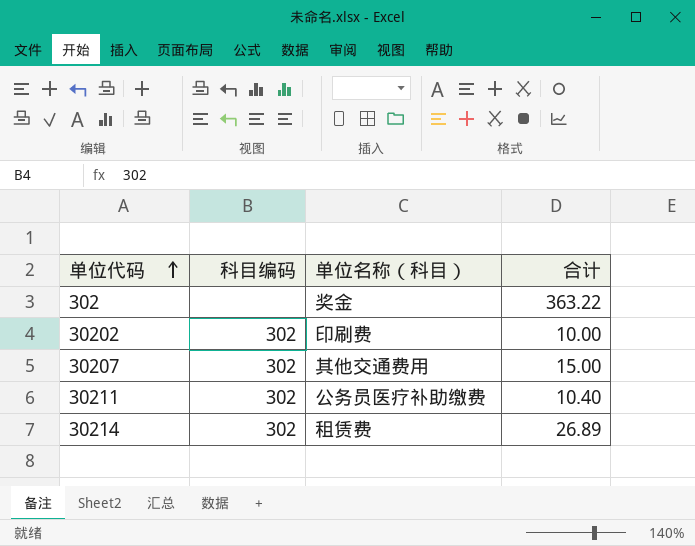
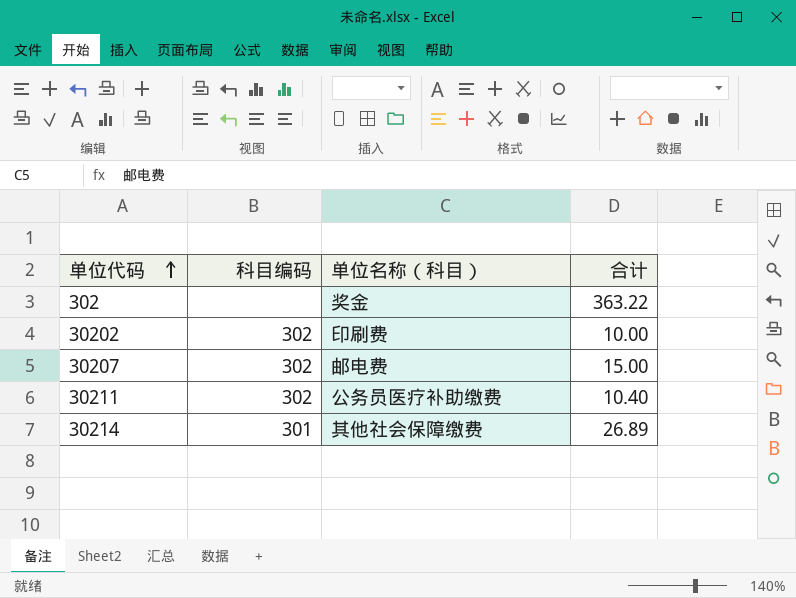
30207 | 单位名称（科目）: 其他交通费用 -> 邮电费
30214 | 科目编码: 302 -> 301
30214 | 单位名称（科目）: 租赁费 -> 其他社会保障缴费

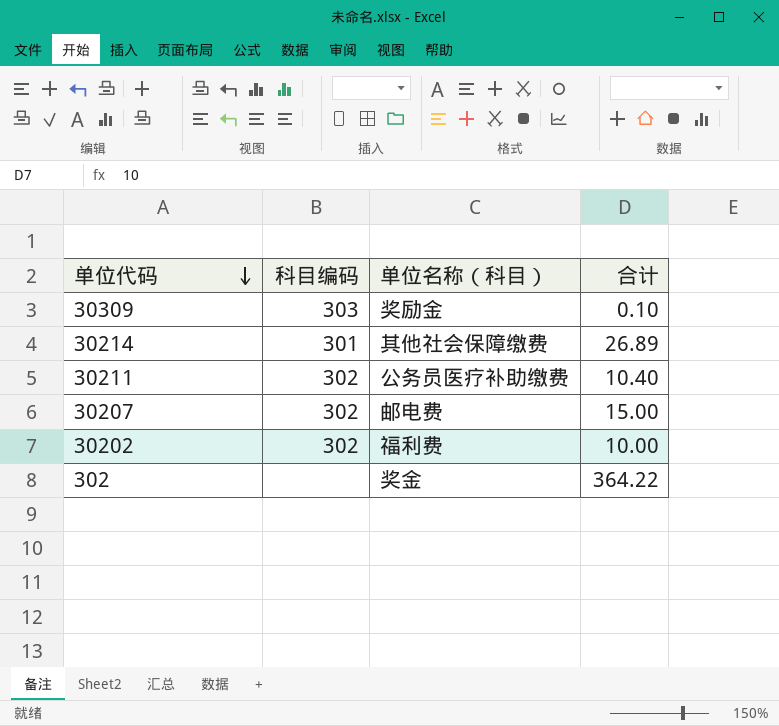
row order: 单位代码 ascending -> 单位代码 descending
row 30309: none -> 303 | 奖励金 | 0.10
30202 | 单位名称（科目）: 印刷费 -> 福利费
302 | 合计: 363.22 -> 364.22

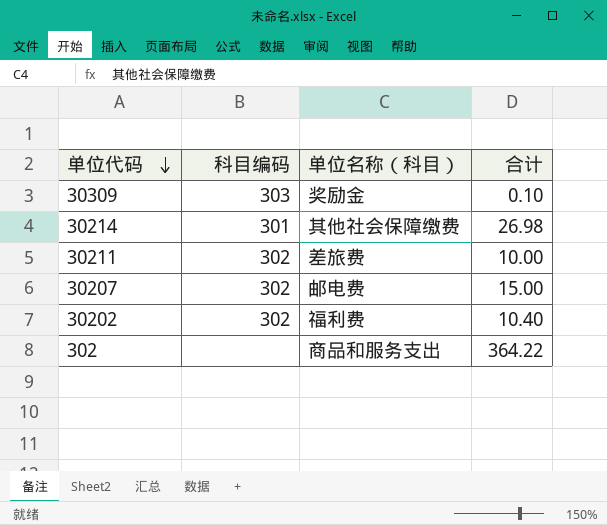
30214 | 合计: 26.89 -> 26.98
30211 | 单位名称（科目）: 公务员医疗补助缴费 -> 差旅费
30211 | 合计: 10.40 -> 10.00
30202 | 合计: 10.00 -> 10.40
302 | 单位名称（科目）: 奖金 -> 商品和服务支出

